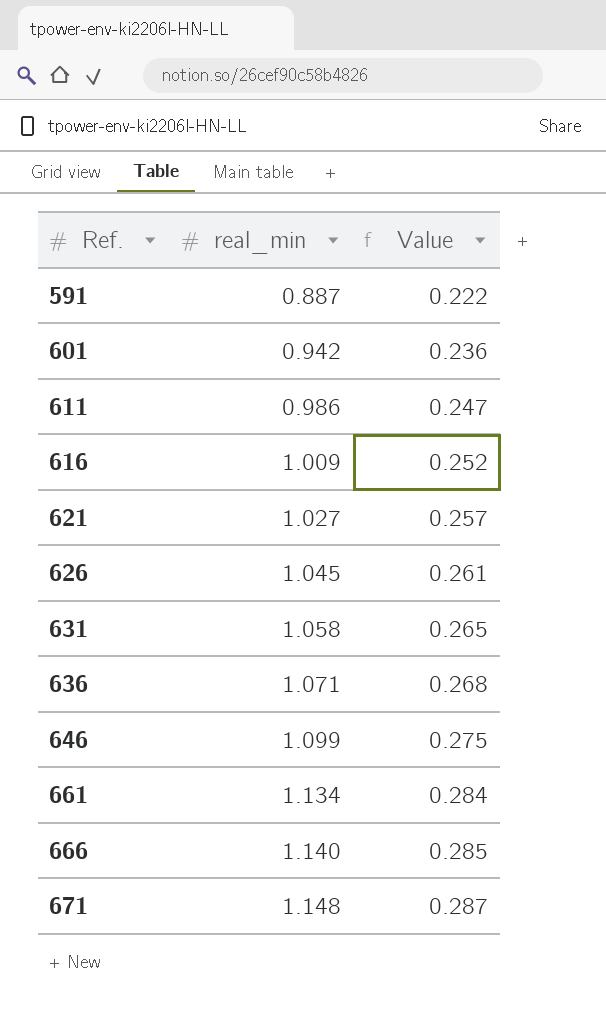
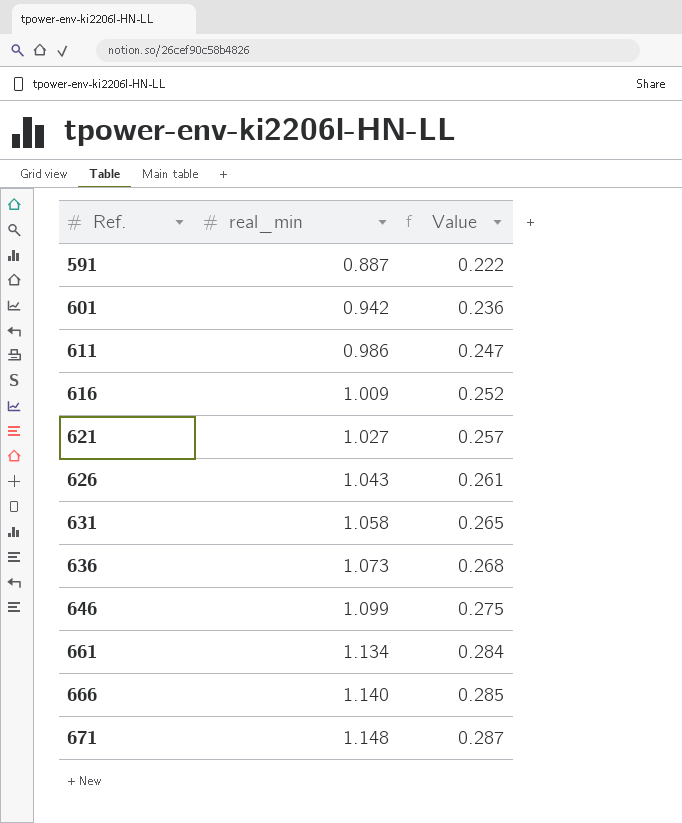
626 | real_min: 1.045 -> 1.043
636 | real_min: 1.071 -> 1.073

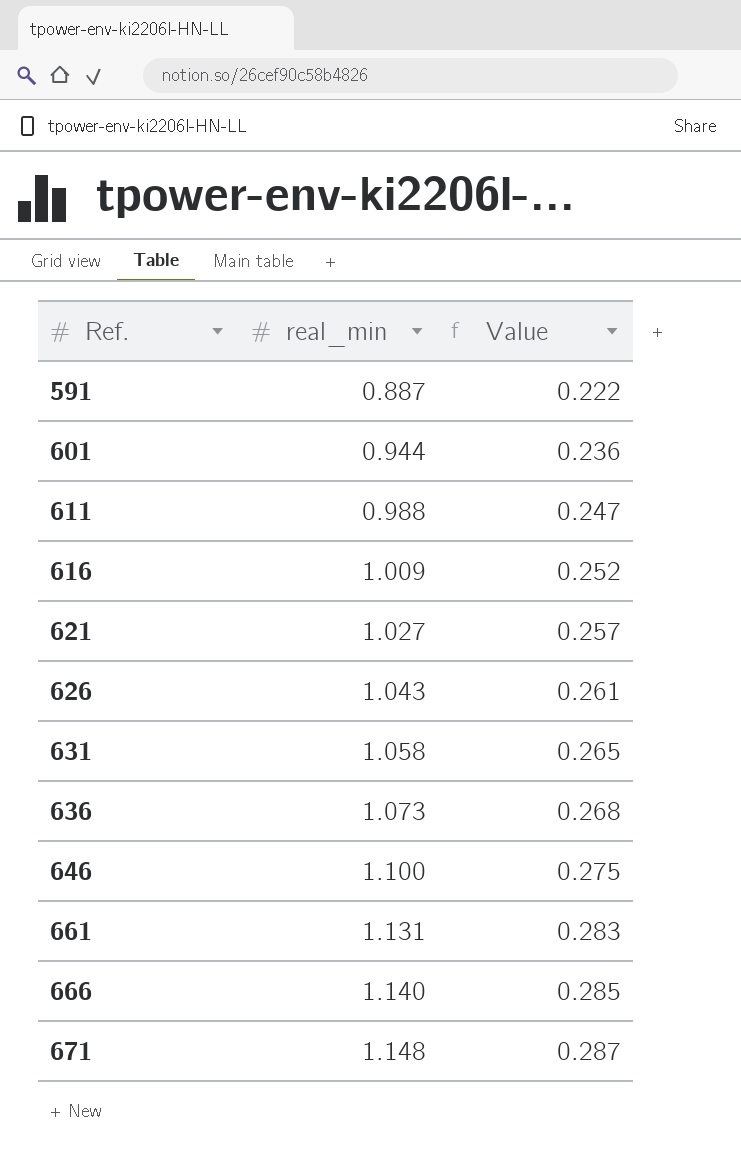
601 | real_min: 0.942 -> 0.944
611 | real_min: 0.986 -> 0.988
646 | real_min: 1.099 -> 1.100
661 | real_min: 1.134 -> 1.131
661 | Value: 0.284 -> 0.283

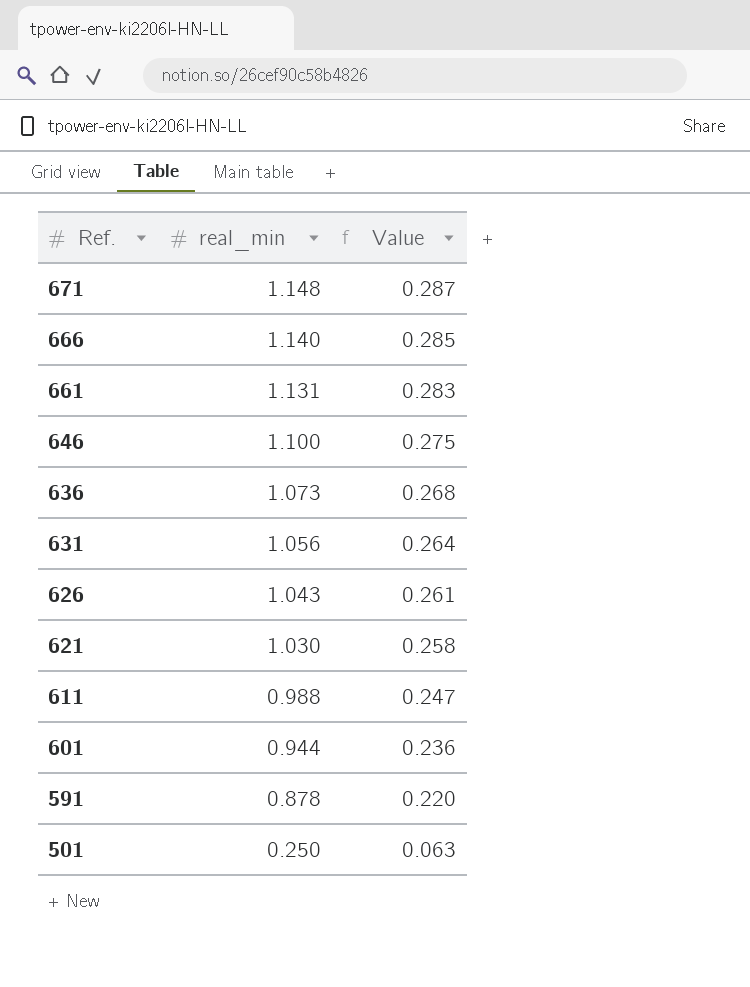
row order: Ref. ascending -> Ref. descending
row 616: 1.009 | 0.252 -> none
631 | real_min: 1.058 -> 1.056
631 | Value: 0.265 -> 0.264
621 | real_min: 1.027 -> 1.030
621 | Value: 0.257 -> 0.258
591 | real_min: 0.887 -> 0.878
591 | Value: 0.222 -> 0.220
row 501: none -> 0.250 | 0.063

